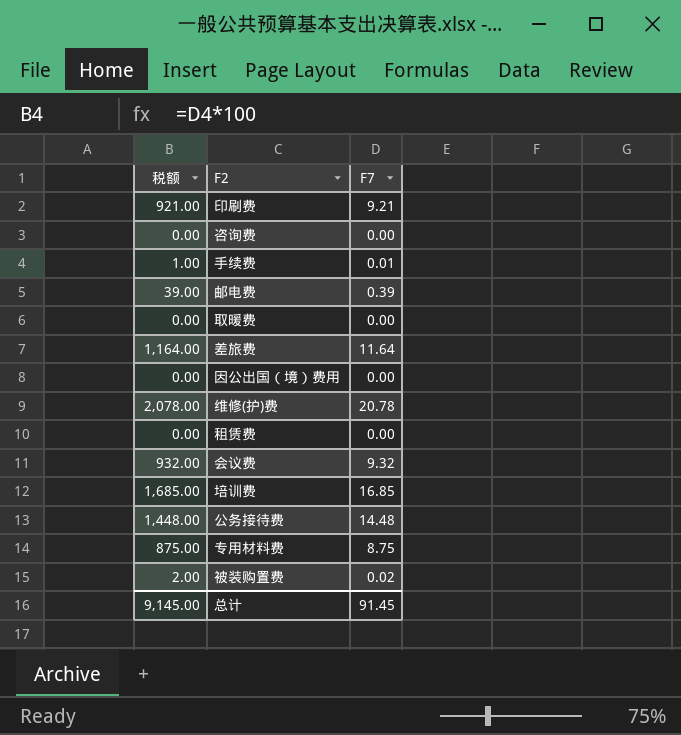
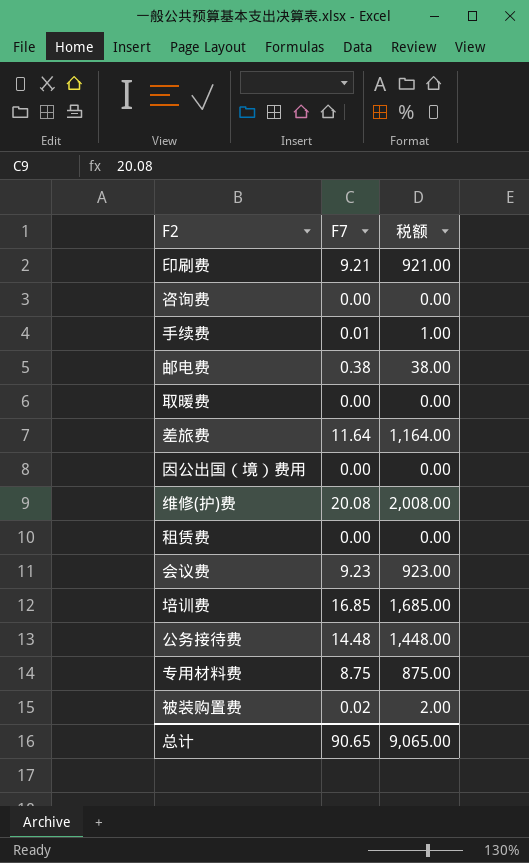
column 税额 | position: 1 -> 3
邮电费 | F7: 0.39 -> 0.38
邮电费 | 税额: 39.00 -> 38.00
维修(护)费 | F7: 20.78 -> 20.08
维修(护)费 | 税额: 2,078.00 -> 2,008.00
会议费 | F7: 9.32 -> 9.23
会议费 | 税额: 932.00 -> 923.00
总计 | F7: 91.45 -> 90.65
总计 | 税额: 9,145.00 -> 9,065.00

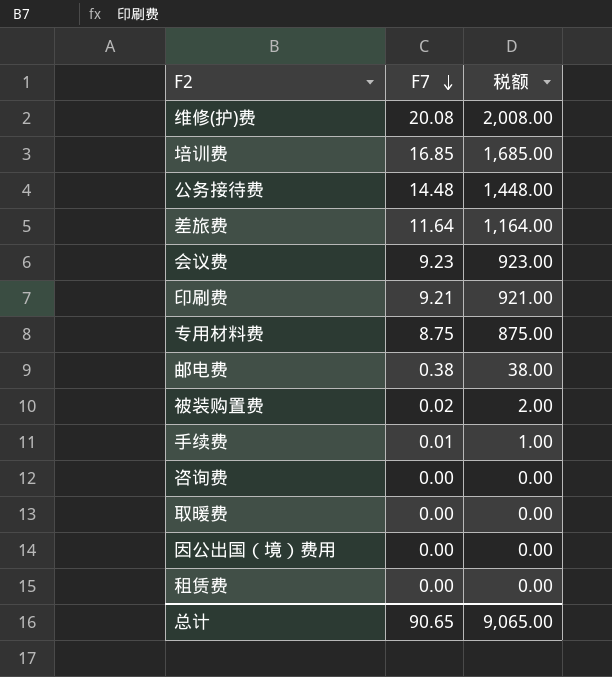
row order: none -> F7 descending

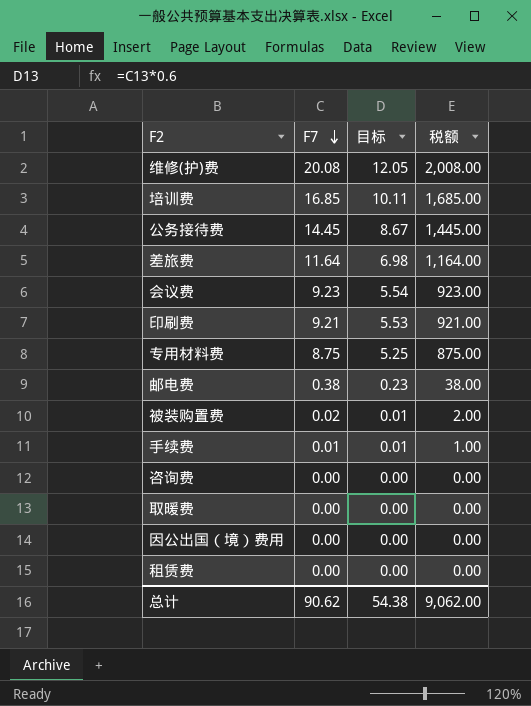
column 目标 | formula: none -> [F7] * 0.6
公务接待费 | F7: 14.48 -> 14.45
公务接待费 | 税额: 1,448.00 -> 1,445.00
总计 | F7: 90.65 -> 90.62
总计 | 税额: 9,065.00 -> 9,062.00

